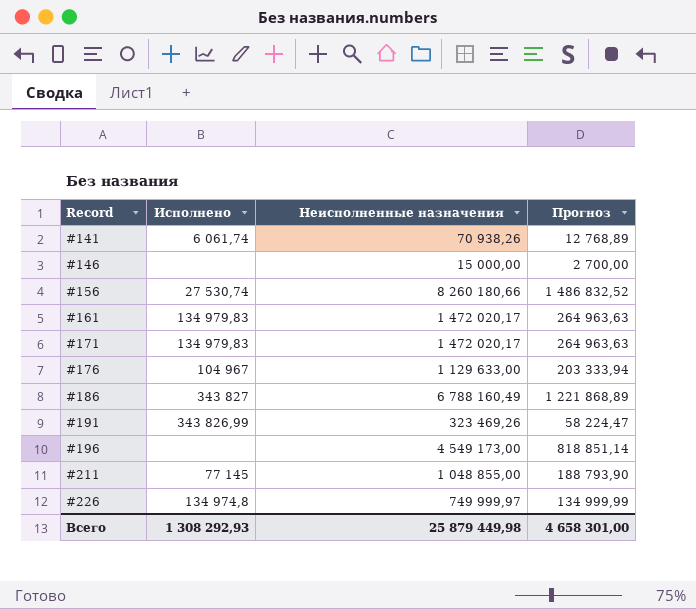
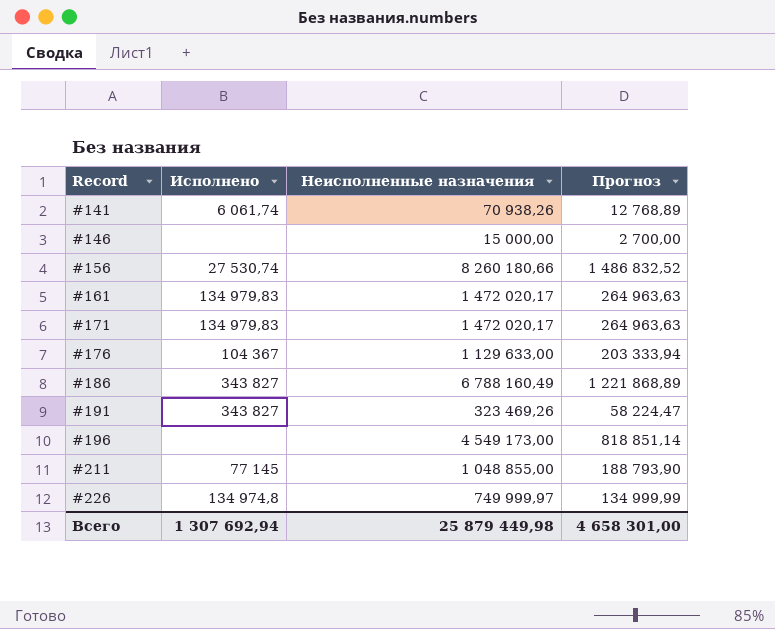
#176 | Исполнено: 104 967 -> 104 367
#191 | Исполнено: 343 826,99 -> 343 827
Всего | Исполнено: 1 308 292,93 -> 1 307 692,94

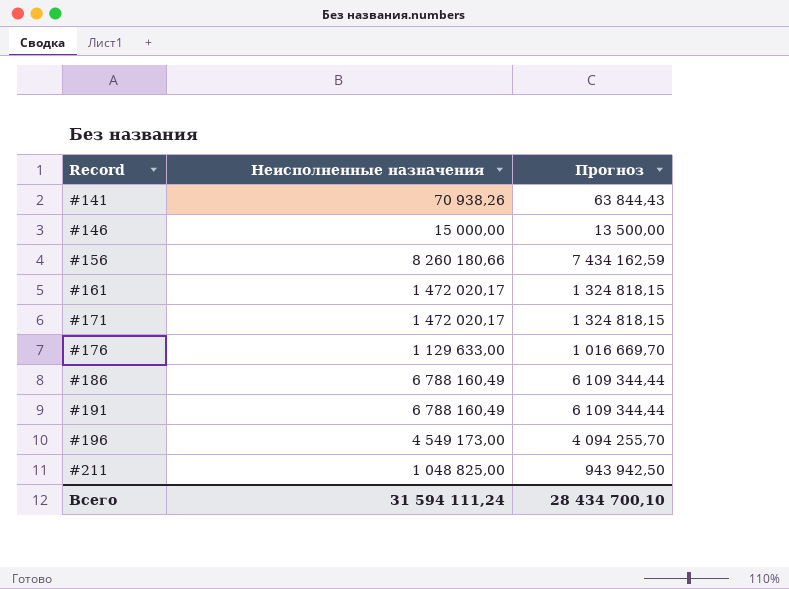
column Исполнено | position: 2 -> none
column Прогноз | formula: [Неисполненные назначения] * 0,18 -> [Неисполненные назначения] * 0,9
row #226: 134 974,8 | 749 999,97 | 134 999,99 -> none
#191 | Неисполненные назначения: 323 469,26 -> 6 788 160,49
#211 | Неисполненные назначения: 1 048 855,00 -> 1 048 825,00
Всего | Неисполненные назначения: 25 879 449,98 -> 31 594 111,24
Всего | Прогноз: 4 658 301,00 -> 28 434 700,10

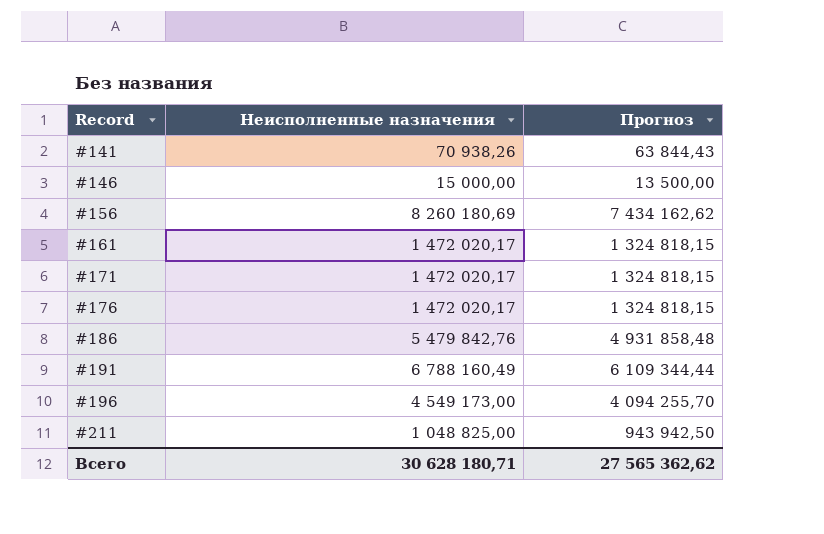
#156 | Неисполненные назначения: 8 260 180,66 -> 8 260 180,69
#156 | Прогноз: 7 434 162,59 -> 7 434 162,62
#176 | Неисполненные назначения: 1 129 633,00 -> 1 472 020,17
#176 | Прогноз: 1 016 669,70 -> 1 324 818,15
#186 | Неисполненные назначения: 6 788 160,49 -> 5 479 842,76
#186 | Прогноз: 6 109 344,44 -> 4 931 858,48
Всего | Неисполненные назначения: 31 594 111,24 -> 30 628 180,71
Всего | Прогноз: 28 434 700,10 -> 27 565 362,62

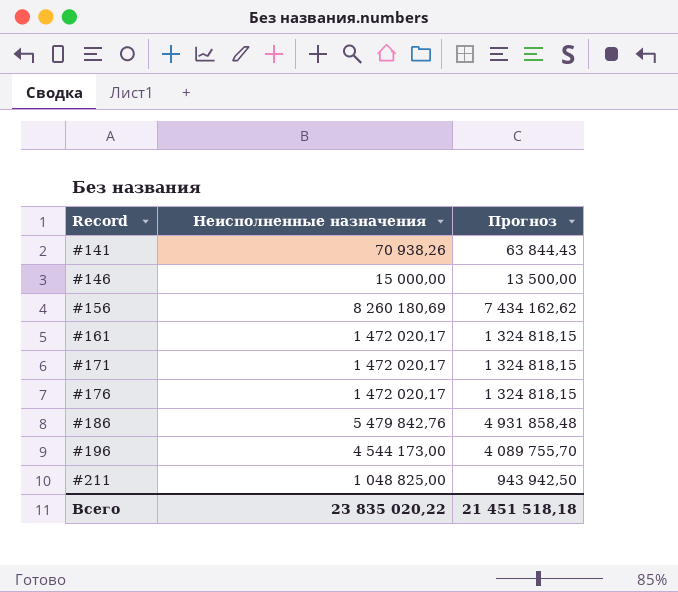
row #191: 6 788 160,49 | 6 109 344,44 -> none
#196 | Неисполненные назначения: 4 549 173,00 -> 4 544 173,00
#196 | Прогноз: 4 094 255,70 -> 4 089 755,70
Всего | Неисполненные назначения: 30 628 180,71 -> 23 835 020,22
Всего | Прогноз: 27 565 362,62 -> 21 451 518,18

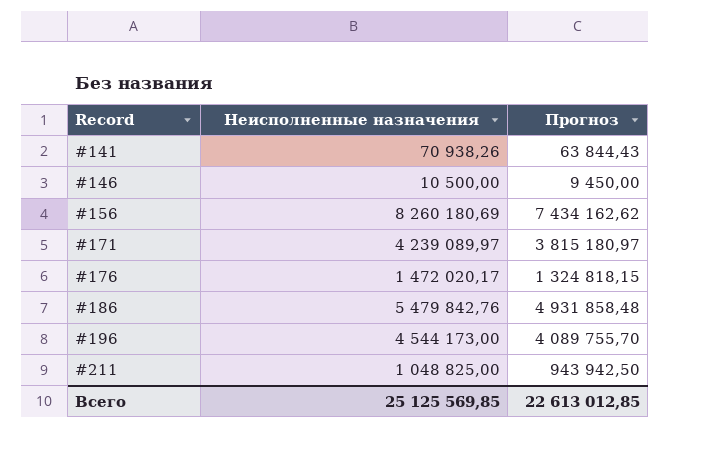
row #161: 1 472 020,17 | 1 324 818,15 -> none
#146 | Неисполненные назначения: 15 000,00 -> 10 500,00
#146 | Прогноз: 13 500,00 -> 9 450,00
#171 | Неисполненные назначения: 1 472 020,17 -> 4 239 089,97
#171 | Прогноз: 1 324 818,15 -> 3 815 180,97
Всего | Неисполненные назначения: 23 835 020,22 -> 25 125 569,85
Всего | Прогноз: 21 451 518,18 -> 22 613 012,85

